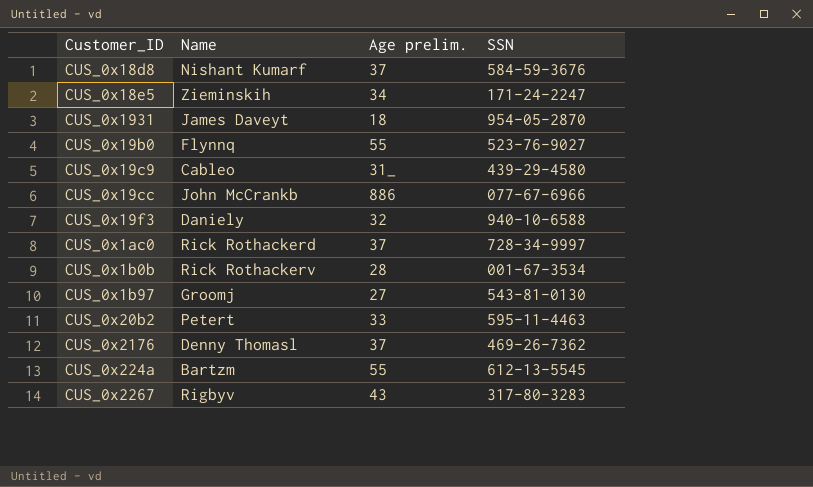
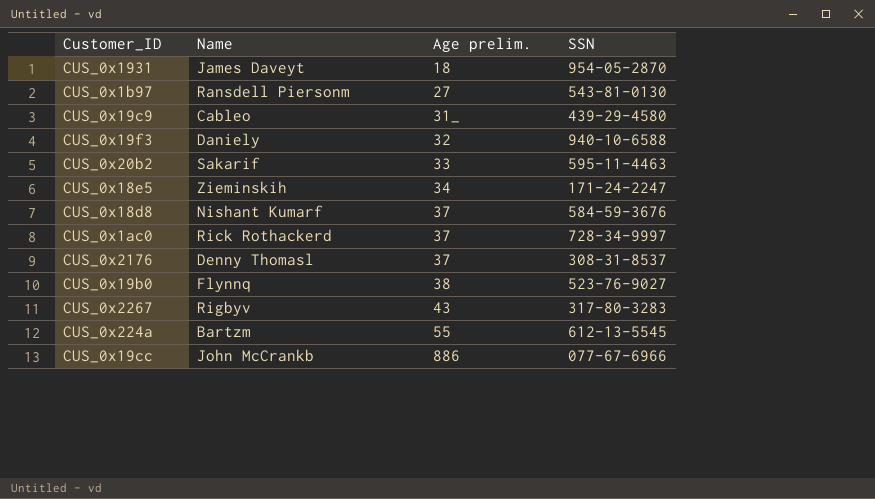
row order: none -> Age prelim. ascending
row CUS_0x1b0b: Rick Rothackerv | 28 | 001-67-3534 -> none
CUS_0x1b97 | Name: Groomj -> Ransdell Piersonm
CUS_0x20b2 | Name: Petert -> Sakarif
CUS_0x2176 | SSN: 469-26-7362 -> 308-31-8537
CUS_0x19b0 | Age prelim.: 55 -> 38

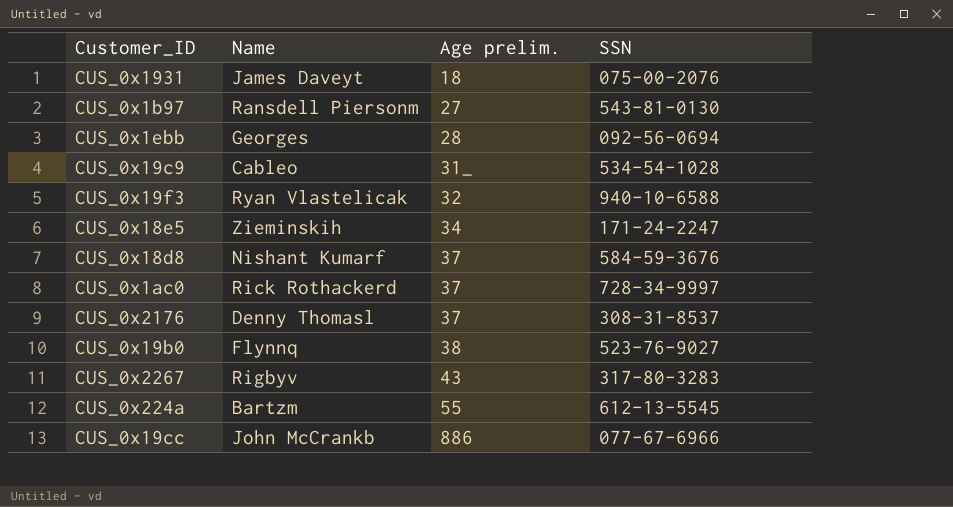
row CUS_0x20b2: Sakarif | 33 | 595-11-4463 -> none
CUS_0x1931 | SSN: 954-05-2870 -> 075-00-2076
row CUS_0x1ebb: none -> Georges | 28 | 092-56-0694
CUS_0x19c9 | SSN: 439-29-4580 -> 534-54-1028
CUS_0x19f3 | Name: Daniely -> Ryan Vlastelicak

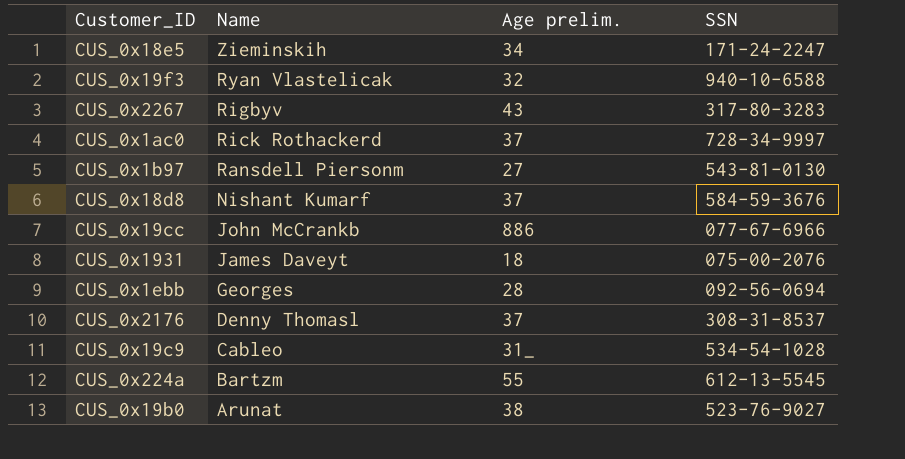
row order: Age prelim. ascending -> Name descending
CUS_0x19b0 | Name: Flynnq -> Arunat

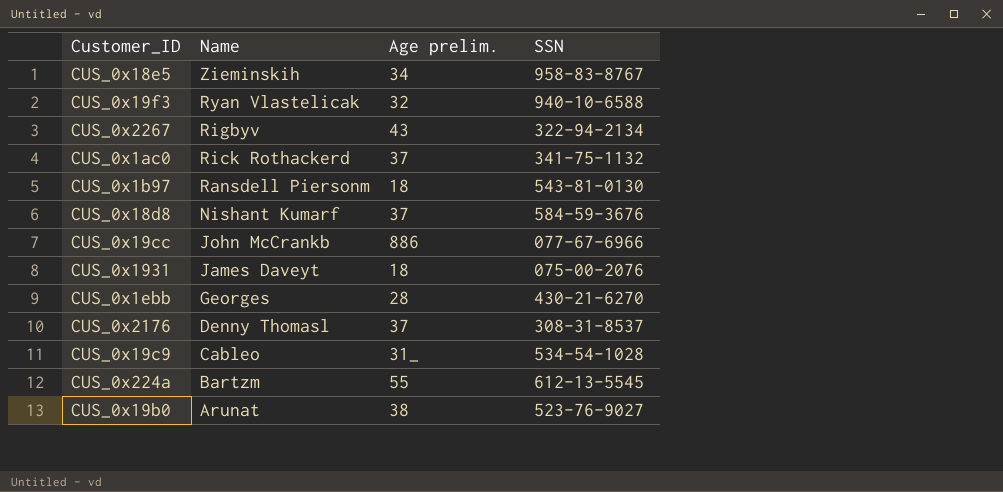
CUS_0x18e5 | SSN: 171-24-2247 -> 958-83-8767
CUS_0x2267 | SSN: 317-80-3283 -> 322-94-2134
CUS_0x1ac0 | SSN: 728-34-9997 -> 341-75-1132
CUS_0x1b97 | Age prelim.: 27 -> 18
CUS_0x1ebb | SSN: 092-56-0694 -> 430-21-6270

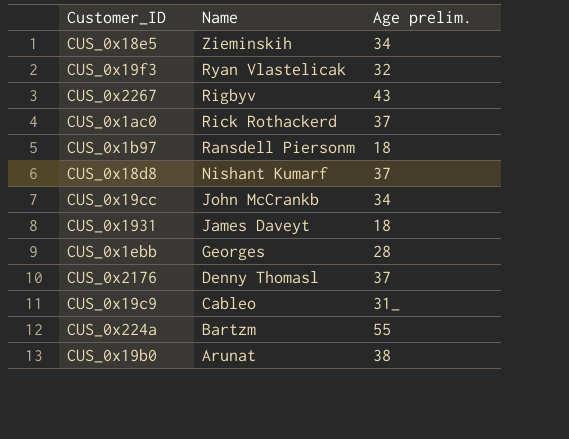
column SSN | position: 4 -> none
CUS_0x19cc | Age prelim.: 886 -> 34

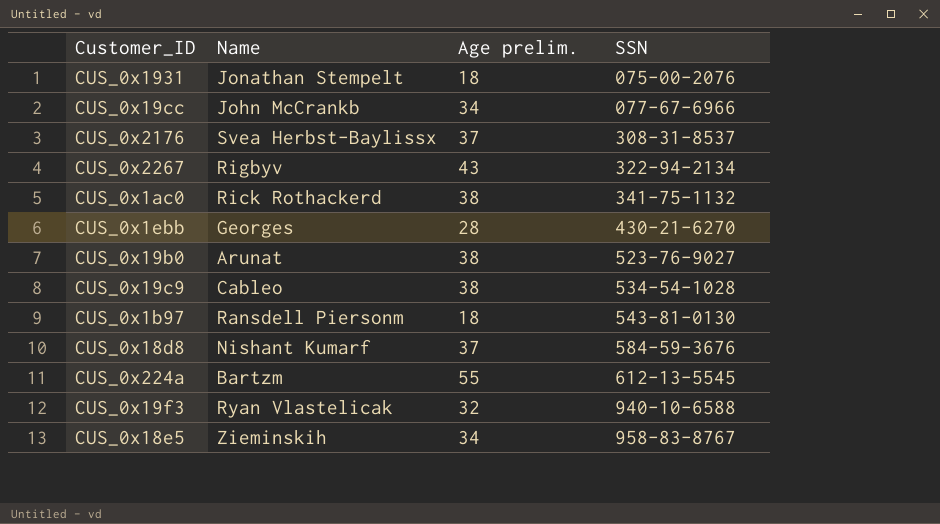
row order: Name descending -> SSN ascending
column SSN | position: none -> 4
CUS_0x1931 | Name: James Daveyt -> Jonathan Stempelt
CUS_0x2176 | Name: Denny Thomasl -> Svea Herbst-Baylissx
CUS_0x1ac0 | Age prelim.: 37 -> 38
CUS_0x19c9 | Age prelim.: 31_ -> 38

